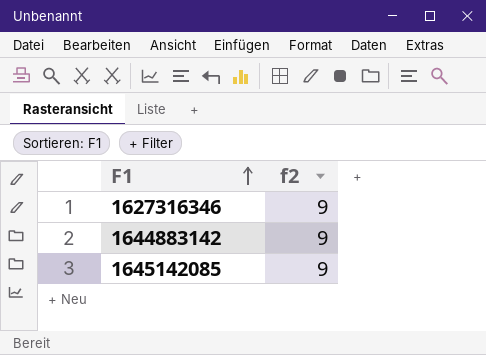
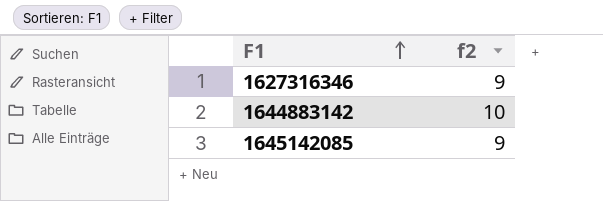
1644883142 | f2: 9 -> 10

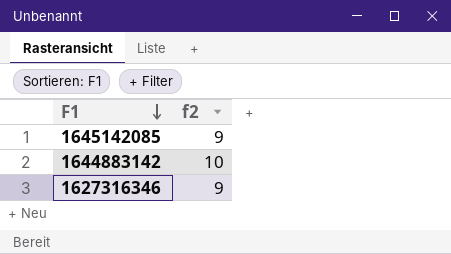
row order: F1 ascending -> F1 descending

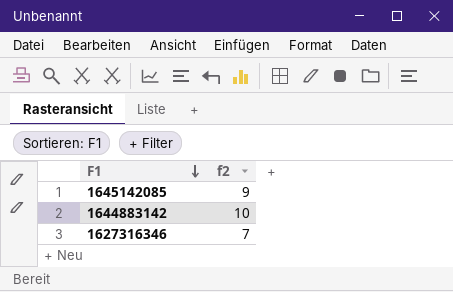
1627316346 | f2: 9 -> 7

